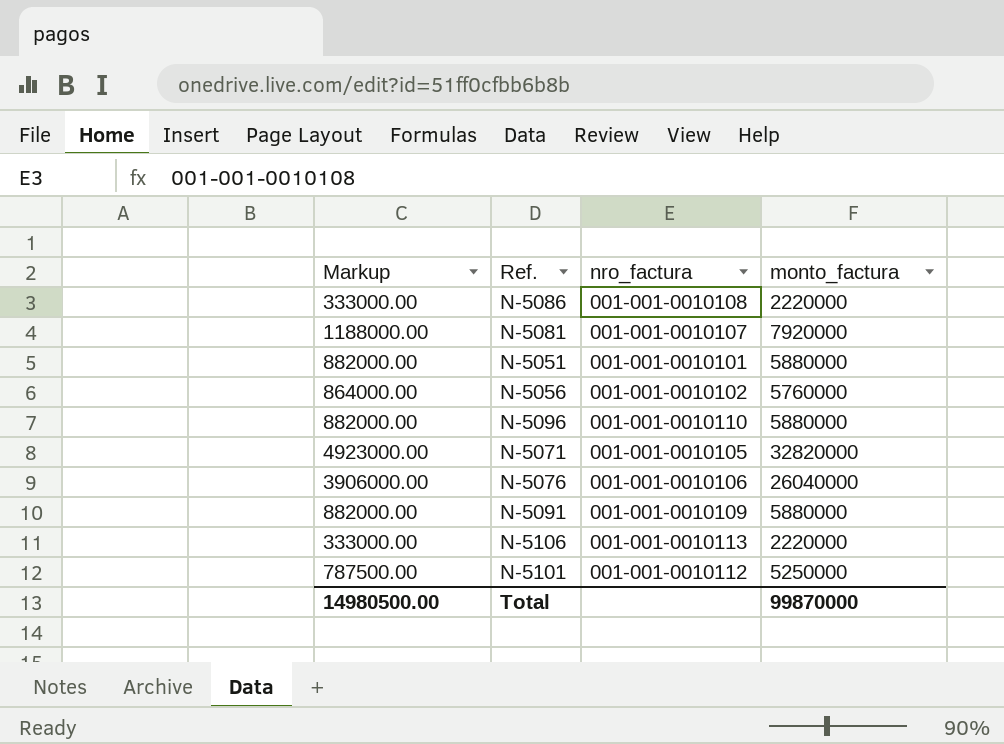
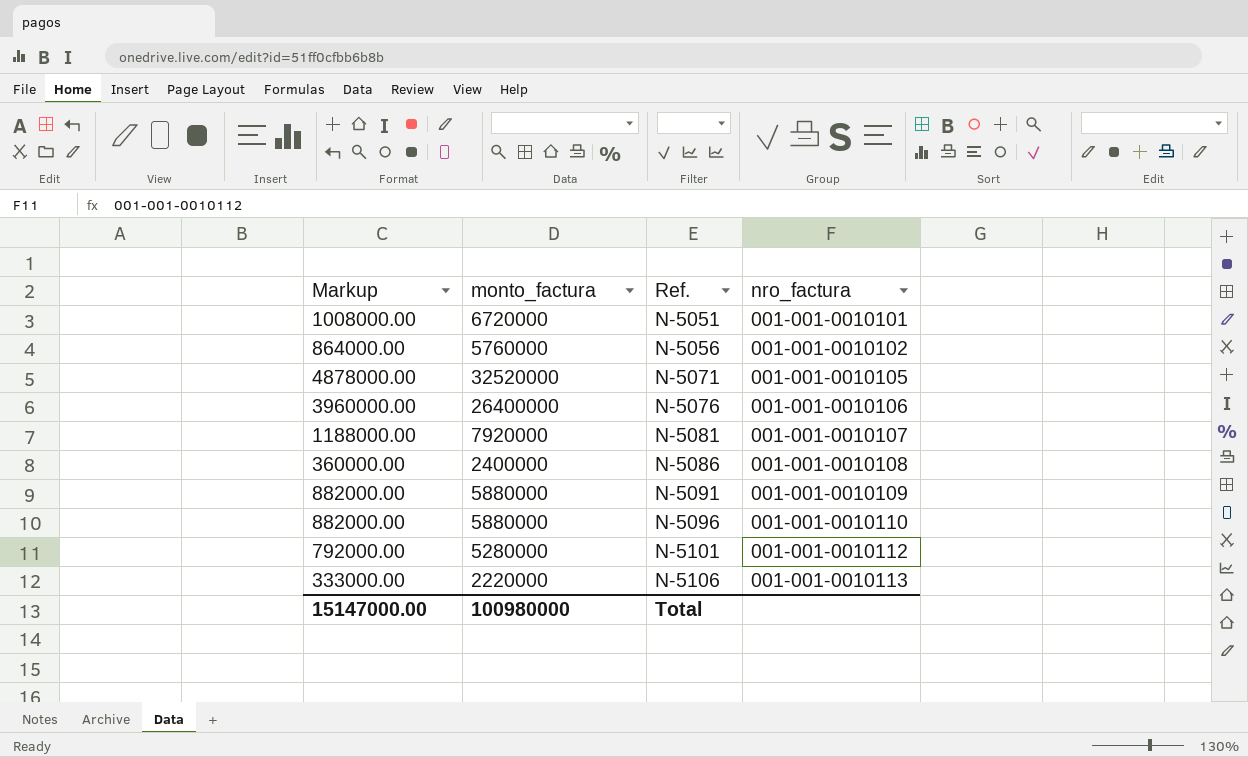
row order: none -> Ref. ascending
column monto_factura | position: 4 -> 2
N-5051 | Markup: 882000.00 -> 1008000.00
N-5051 | monto_factura: 5880000 -> 6720000
N-5071 | Markup: 4923000.00 -> 4878000.00
N-5071 | monto_factura: 32820000 -> 32520000
N-5076 | Markup: 3906000.00 -> 3960000.00
N-5076 | monto_factura: 26040000 -> 26400000
N-5086 | Markup: 333000.00 -> 360000.00
N-5086 | monto_factura: 2220000 -> 2400000
N-5101 | Markup: 787500.00 -> 792000.00
N-5101 | monto_factura: 5250000 -> 5280000
Total | Markup: 14980500.00 -> 15147000.00
Total | monto_factura: 99870000 -> 100980000

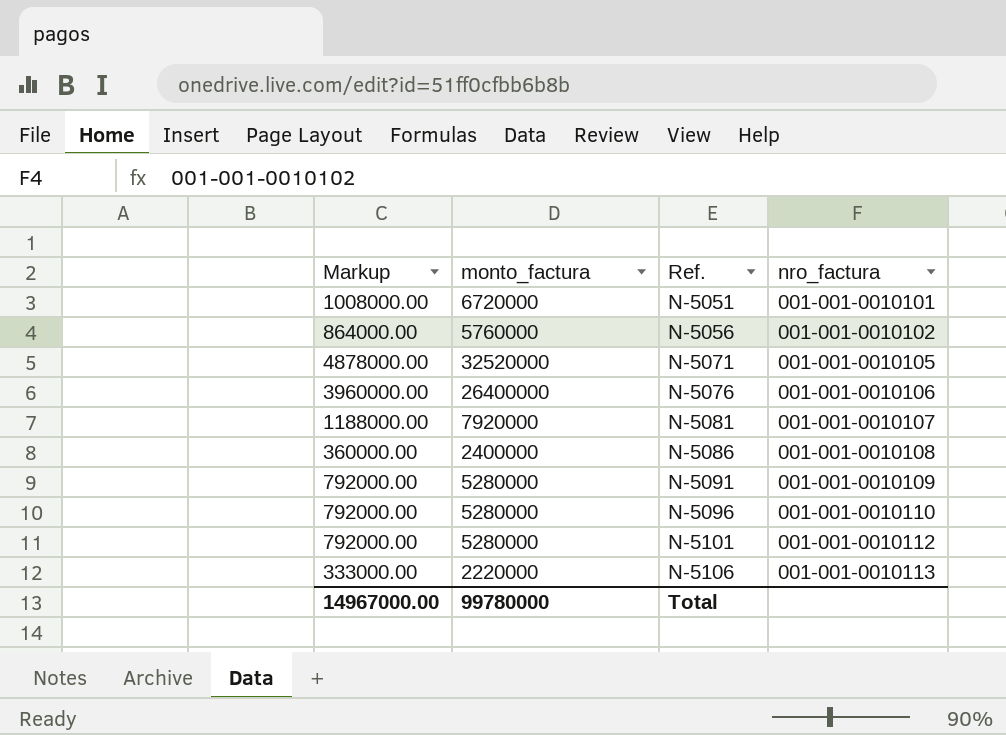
N-5091 | Markup: 882000.00 -> 792000.00
N-5091 | monto_factura: 5880000 -> 5280000
N-5096 | Markup: 882000.00 -> 792000.00
N-5096 | monto_factura: 5880000 -> 5280000
Total | Markup: 15147000.00 -> 14967000.00
Total | monto_factura: 100980000 -> 99780000

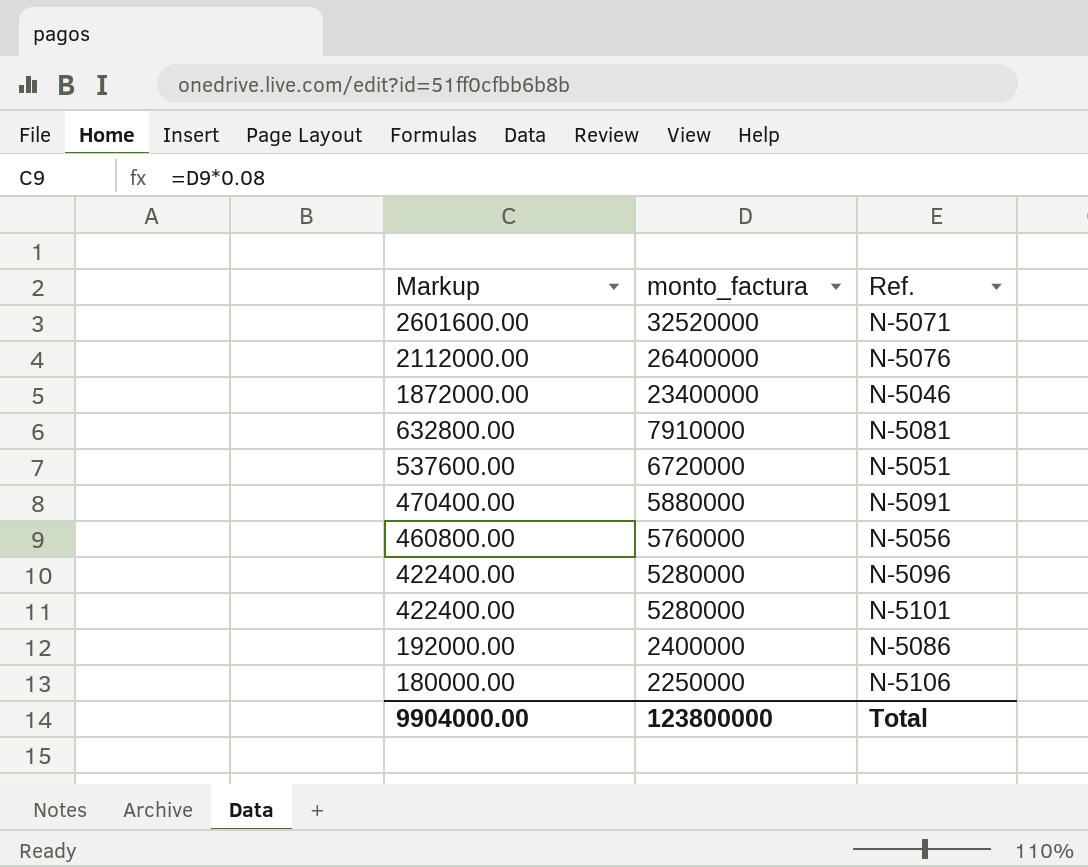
row order: Ref. ascending -> Markup descending
column nro_factura | position: 4 -> none
column Markup | formula: [monto_factura] * 0.15 -> [monto_factura] * 0.08
row N-5046: none -> 1872000.00 | 23400000
N-5081 | monto_factura: 7920000 -> 7910000
N-5091 | monto_factura: 5280000 -> 5880000
N-5106 | monto_factura: 2220000 -> 2250000
Total | Markup: 14967000.00 -> 9904000.00
Total | monto_factura: 99780000 -> 123800000

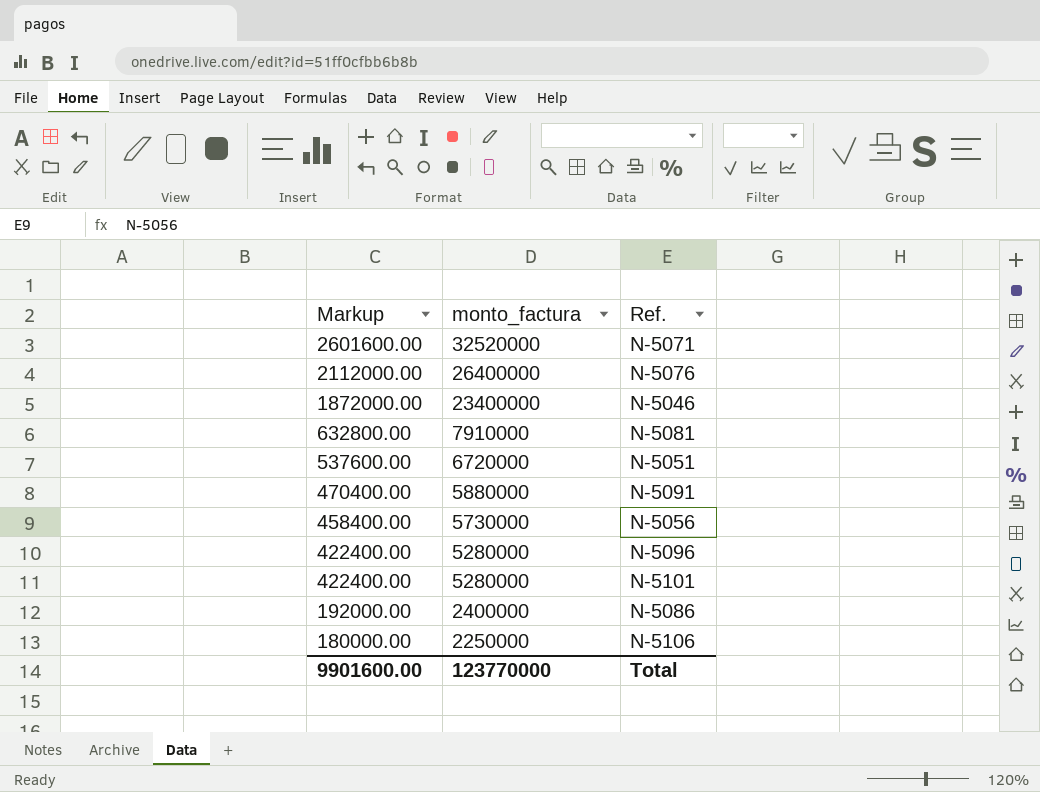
N-5056 | Markup: 460800.00 -> 458400.00
N-5056 | monto_factura: 5760000 -> 5730000
Total | Markup: 9904000.00 -> 9901600.00
Total | monto_factura: 123800000 -> 123770000

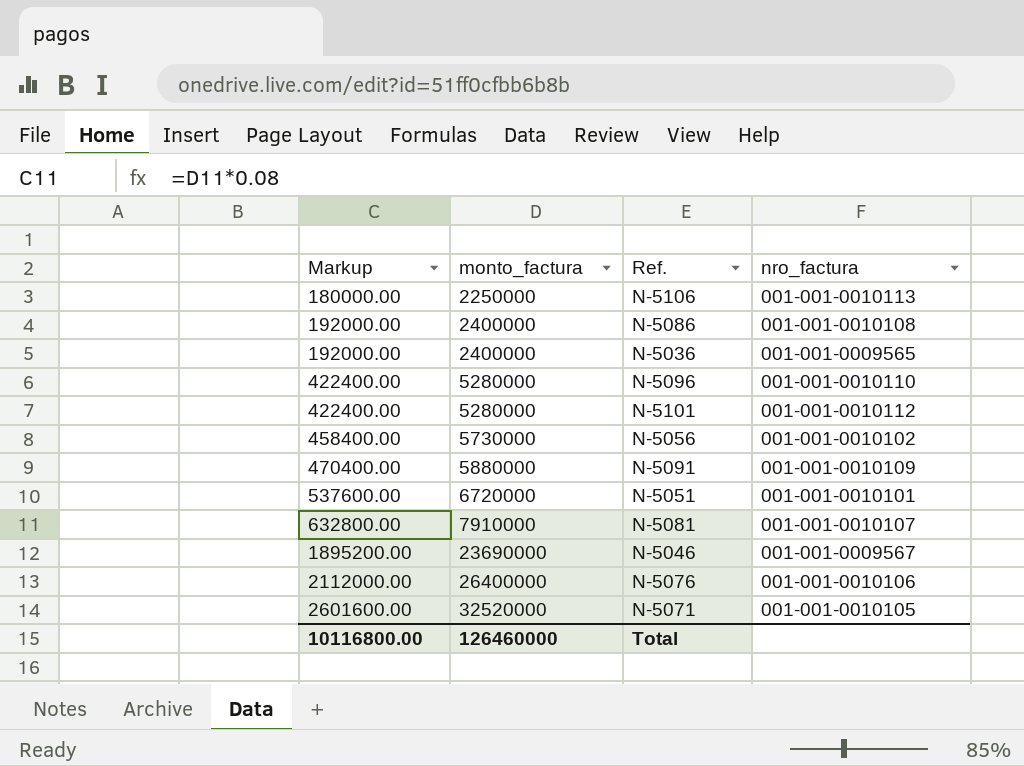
row order: Markup descending -> Markup ascending
column nro_factura | position: none -> 4
row N-5036: none -> 192000.00 | 2400000 | 001-001-0009565
N-5046 | Markup: 1872000.00 -> 1895200.00
N-5046 | monto_factura: 23400000 -> 23690000
Total | Markup: 9901600.00 -> 10116800.00
Total | monto_factura: 123770000 -> 126460000

